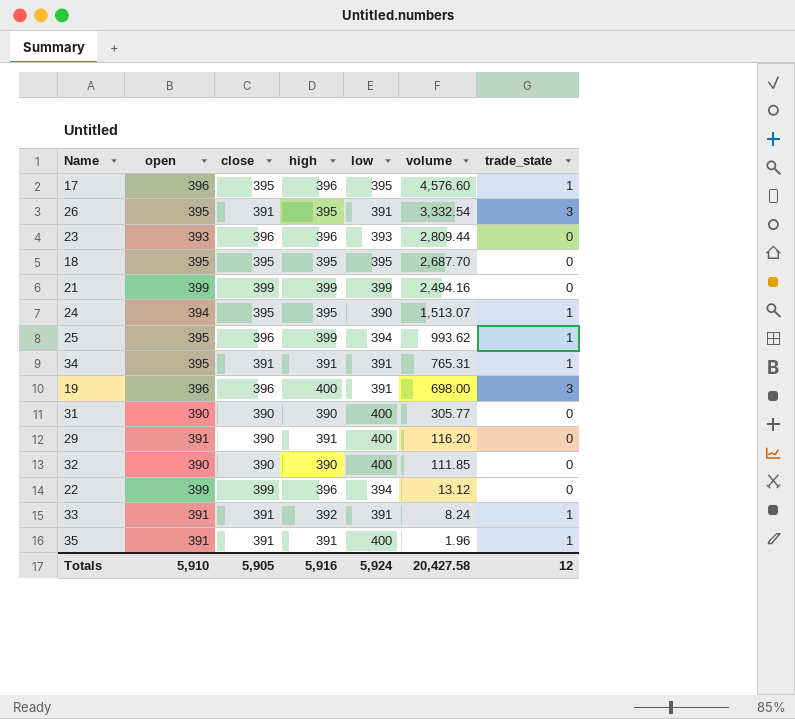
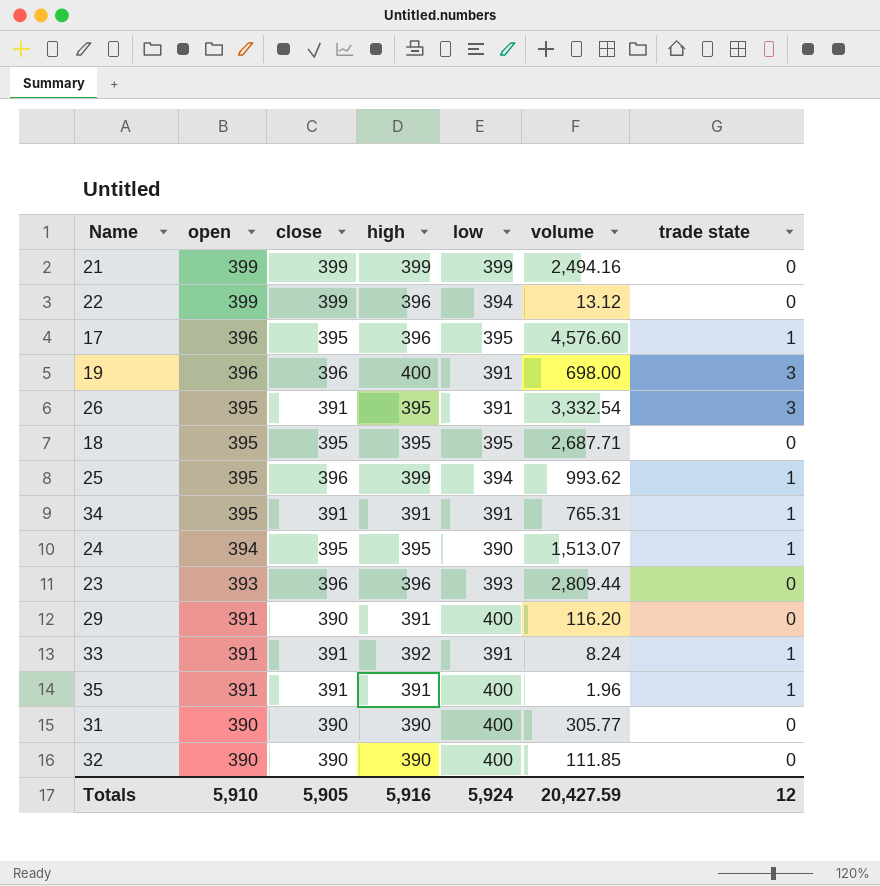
row order: volume descending -> open descending
column name: trade_state -> trade state
18 | volume: 2,687.70 -> 2,687.71
Totals | volume: 20,427.58 -> 20,427.59

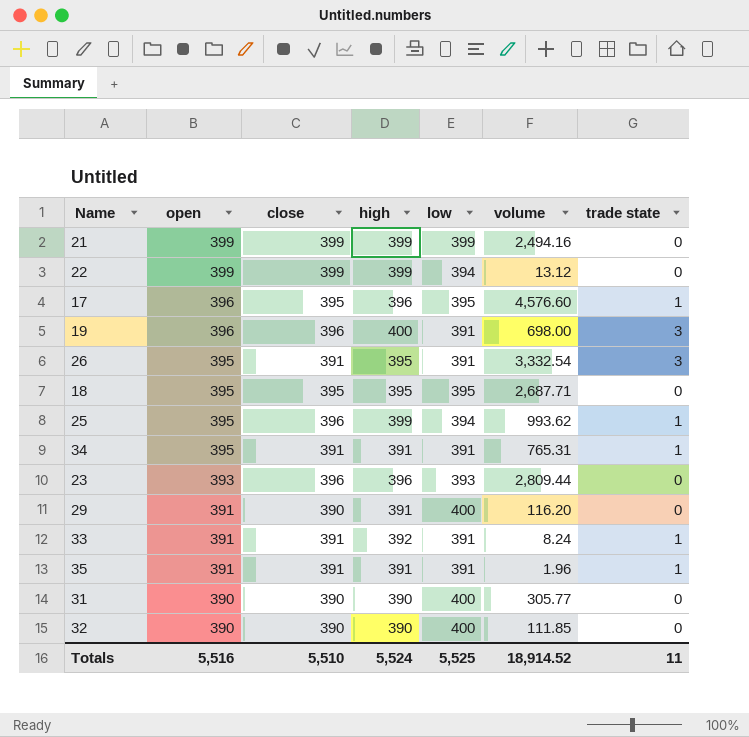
row 24: 394 | 395 | 395 | 390 | 1,513.07 | 1 -> none
22 | high: 396 -> 399
35 | low: 400 -> 391
Totals | open: 5,910 -> 5,516
Totals | close: 5,905 -> 5,510
Totals | high: 5,916 -> 5,524
Totals | low: 5,924 -> 5,525
Totals | volume: 20,427.59 -> 18,914.52
Totals | trade state: 12 -> 11

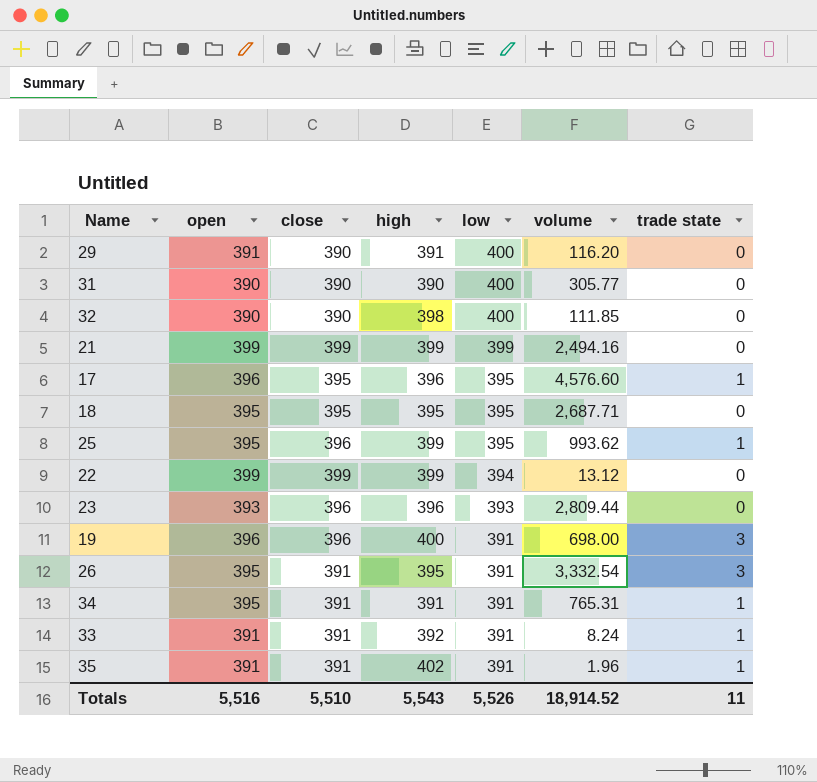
row order: open descending -> low descending
32 | high: 390 -> 398
25 | low: 394 -> 395
35 | high: 391 -> 402
Totals | high: 5,524 -> 5,543
Totals | low: 5,525 -> 5,526

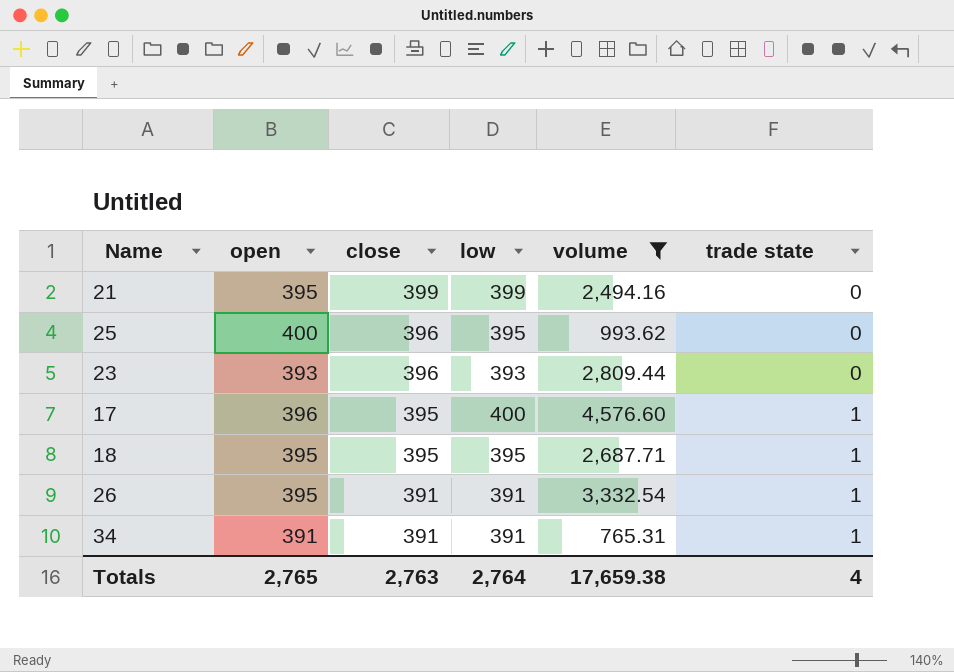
filter: none -> volume >= 765.31
row order: low descending -> close descending
column high | position: 4 -> none
21 | open: 399 -> 395
25 | open: 395 -> 400
25 | trade state: 1 -> 0
17 | low: 395 -> 400
18 | trade state: 0 -> 1
26 | trade state: 3 -> 1
34 | open: 395 -> 391
Totals | open: 5,516 -> 2,765
Totals | close: 5,510 -> 2,763
Totals | low: 5,526 -> 2,764
Totals | volume: 18,914.52 -> 17,659.38
Totals | trade state: 11 -> 4

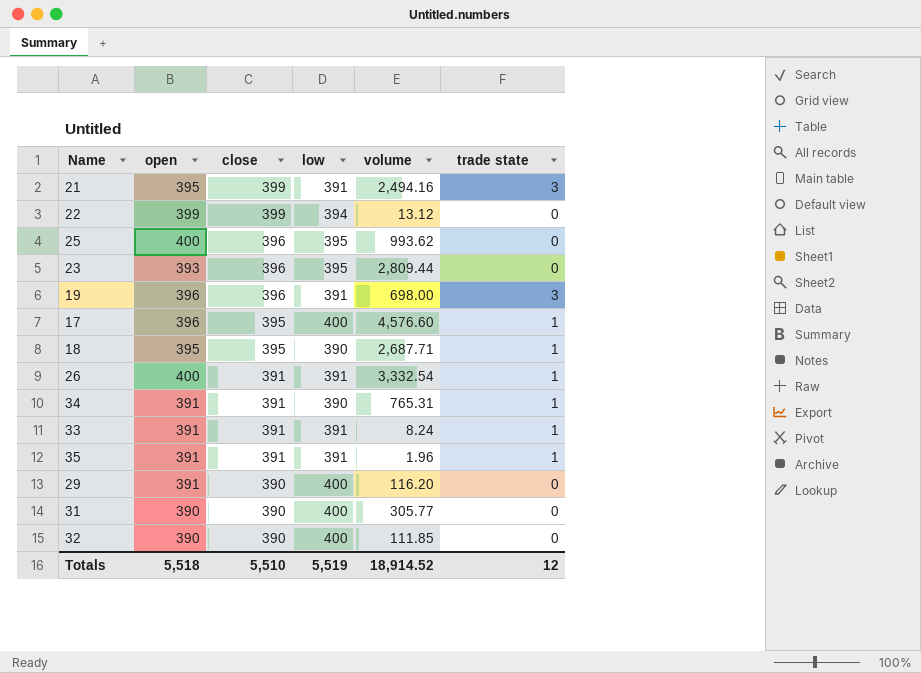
filter: volume >= 765.31 -> none
21 | low: 399 -> 391
21 | trade state: 0 -> 3
23 | low: 393 -> 395
18 | low: 395 -> 390
26 | open: 395 -> 400
34 | low: 391 -> 390
Totals | open: 2,765 -> 5,518
Totals | close: 2,763 -> 5,510
Totals | low: 2,764 -> 5,519
Totals | volume: 17,659.38 -> 18,914.52
Totals | trade state: 4 -> 12

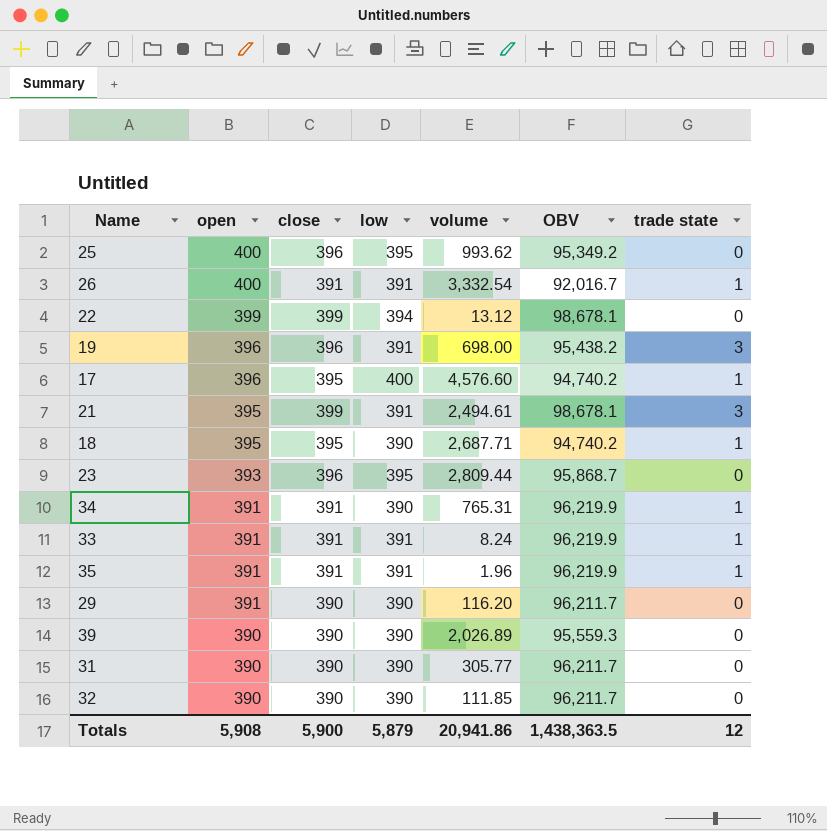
row order: close descending -> open descending
column OBV | position: none -> 6
21 | volume: 2,494.16 -> 2,494.61
29 | low: 400 -> 390
row 39: none -> 390 | 390 | 390 | 2,026.89 | 95,559.3 | 0
31 | low: 400 -> 390
32 | low: 400 -> 390
Totals | open: 5,518 -> 5,908
Totals | close: 5,510 -> 5,900
Totals | low: 5,519 -> 5,879
Totals | volume: 18,914.52 -> 20,941.86

